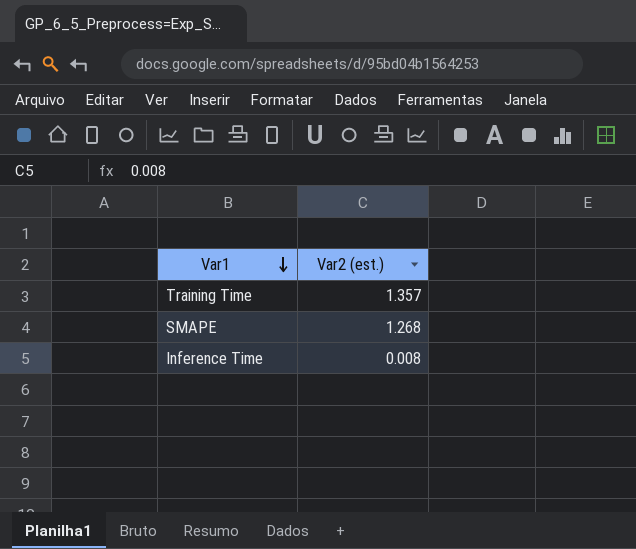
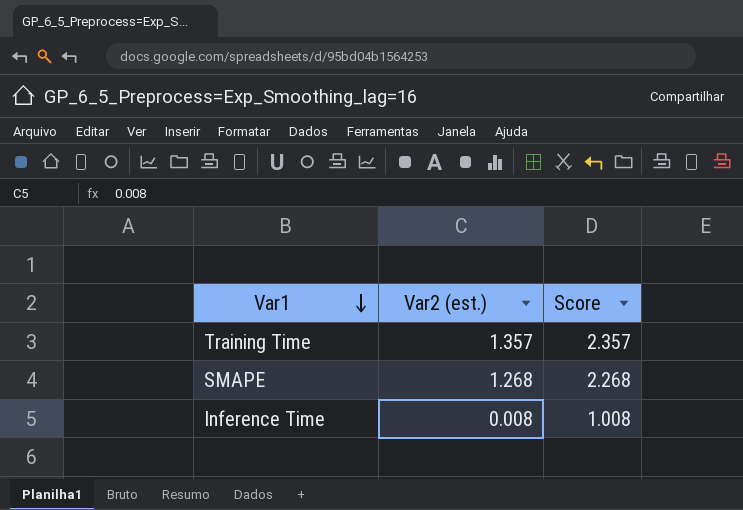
column Score | formula: none -> [Var2 (est.)] + 1

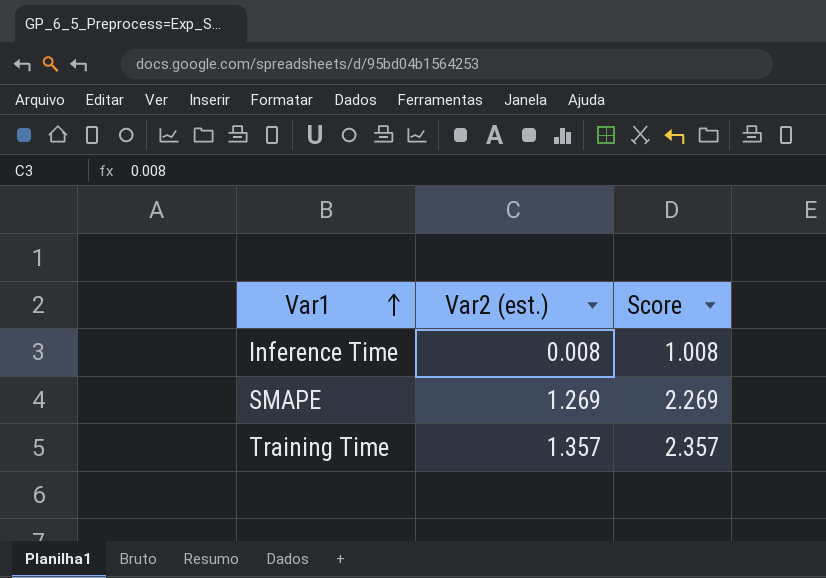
row order: Var1 descending -> Var1 ascending
SMAPE | Var2 (est.): 1.268 -> 1.269
SMAPE | Score: 2.268 -> 2.269

